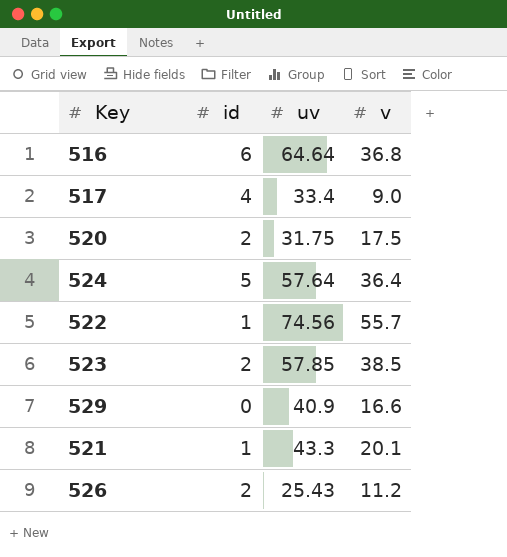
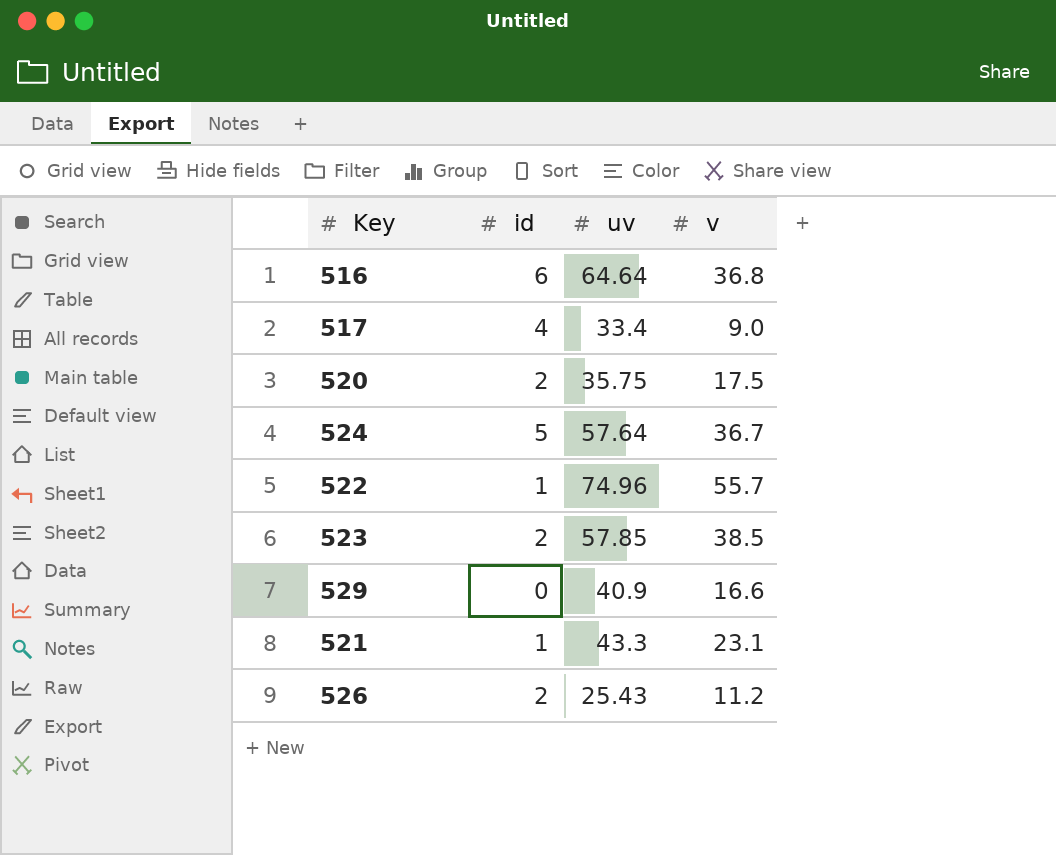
520 | uv: 31.75 -> 35.75
524 | v: 36.4 -> 36.7
522 | uv: 74.56 -> 74.96
521 | v: 20.1 -> 23.1

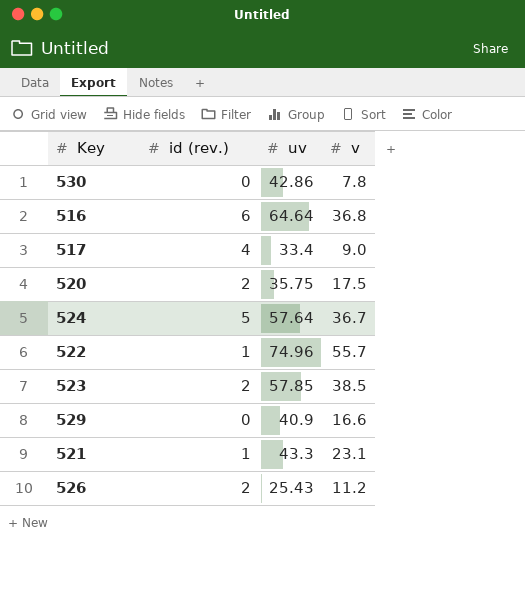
column name: id -> id (rev.)
row 530: none -> 0 | 42.86 | 7.8

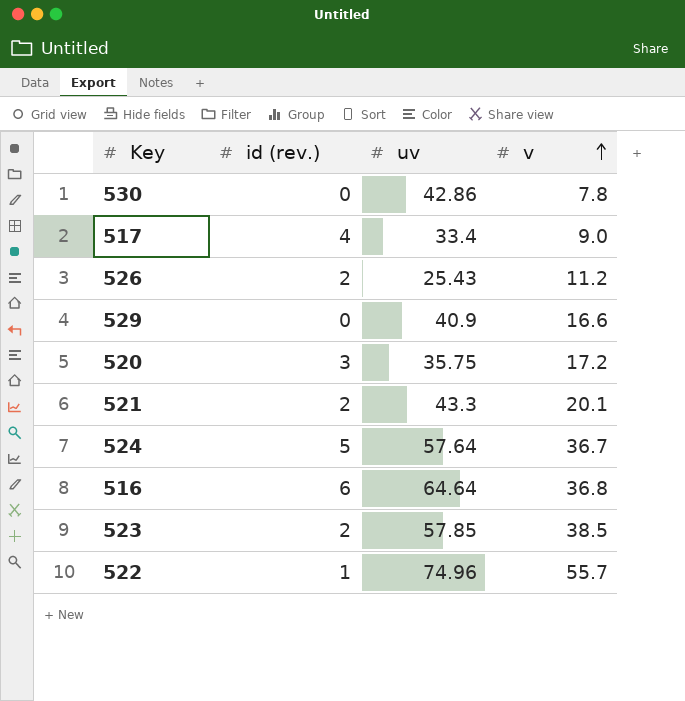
row order: none -> v ascending
520 | id (rev.): 2 -> 3
520 | v: 17.5 -> 17.2
521 | id (rev.): 1 -> 2
521 | v: 23.1 -> 20.1

